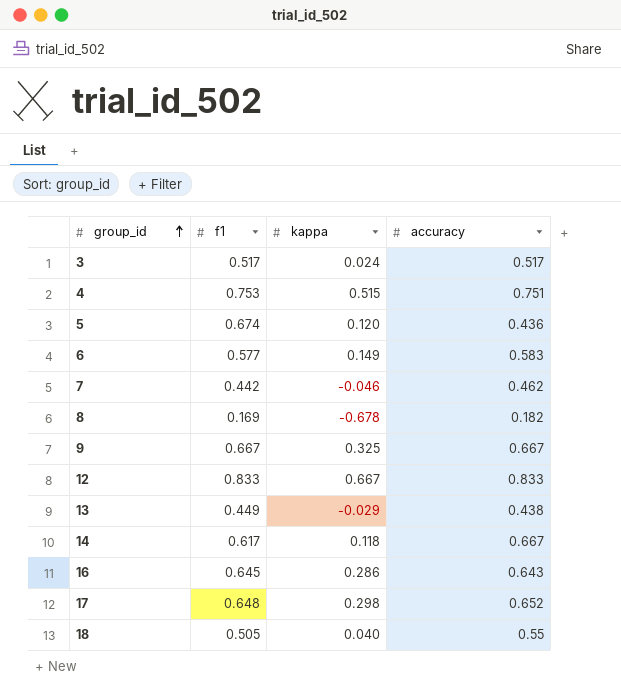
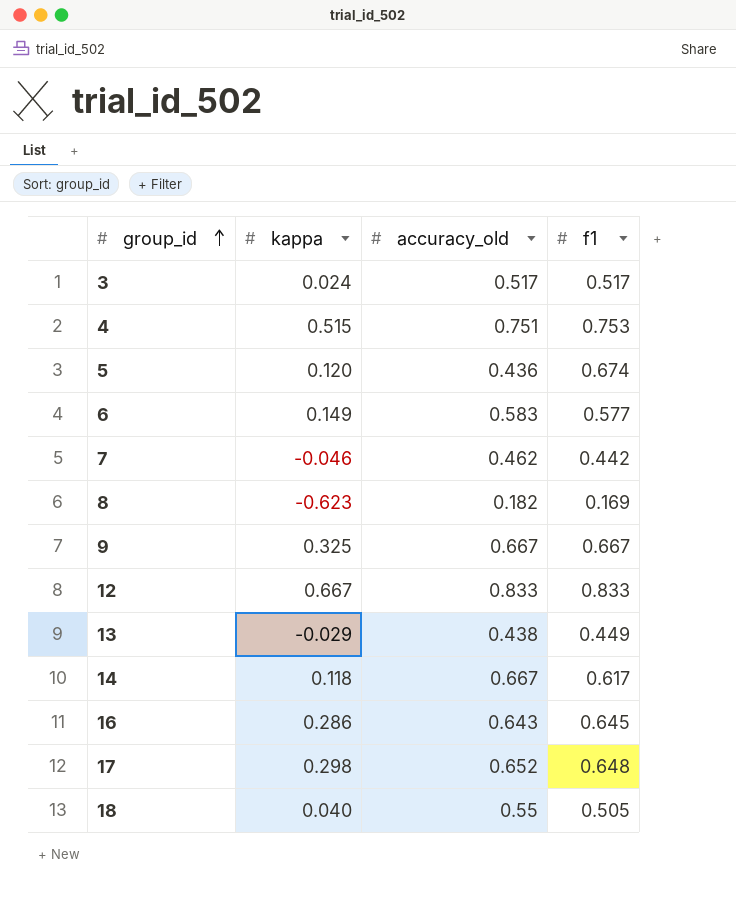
column name: accuracy -> accuracy_old
column f1 | position: 2 -> 4
8 | kappa: -0.678 -> -0.623

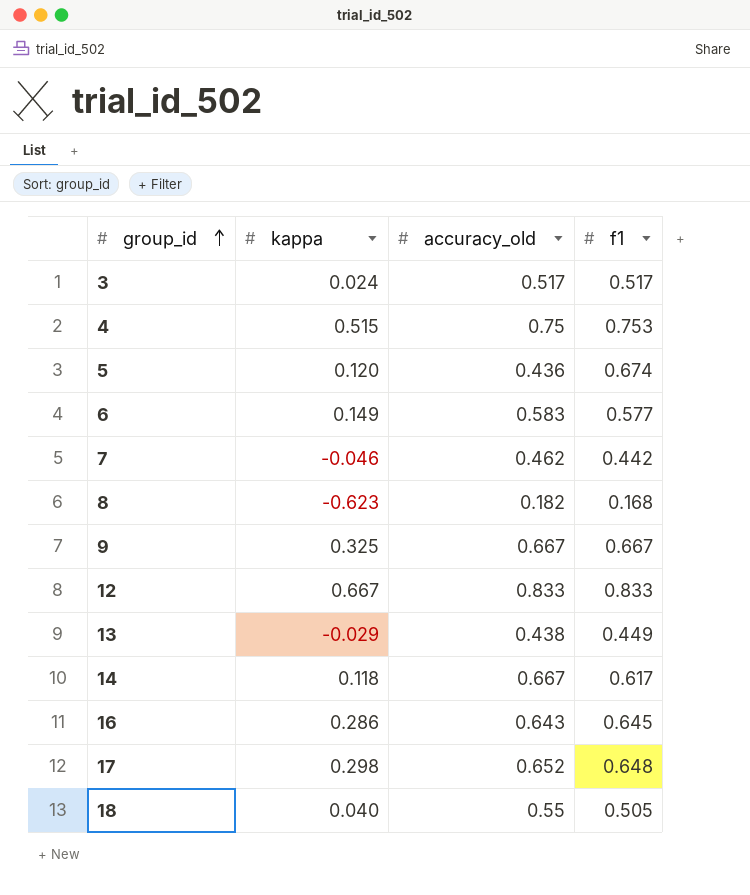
4 | accuracy_old: 0.751 -> 0.75
8 | f1: 0.169 -> 0.168

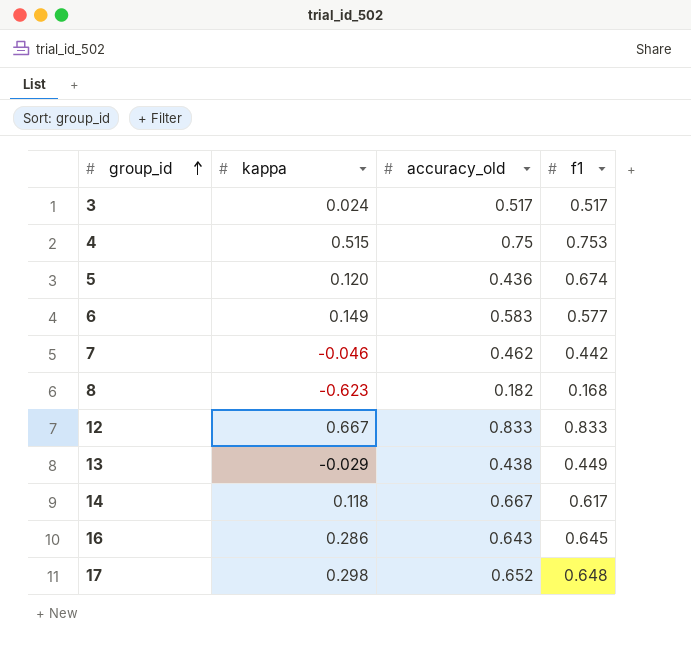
row 9: 0.325 | 0.667 | 0.667 -> none
row 18: 0.040 | 0.55 | 0.505 -> none

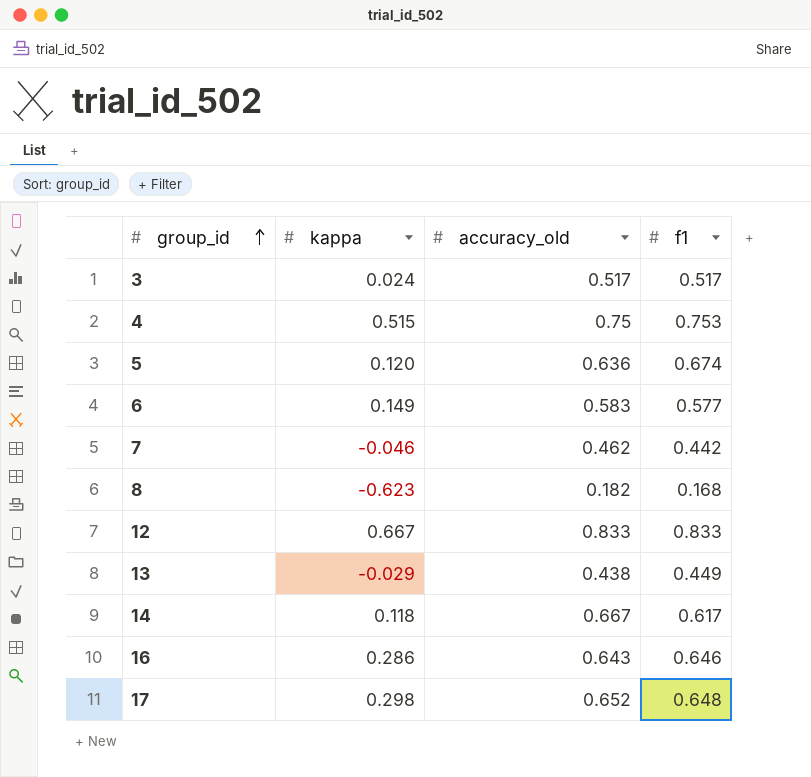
5 | accuracy_old: 0.436 -> 0.636
16 | f1: 0.645 -> 0.646

